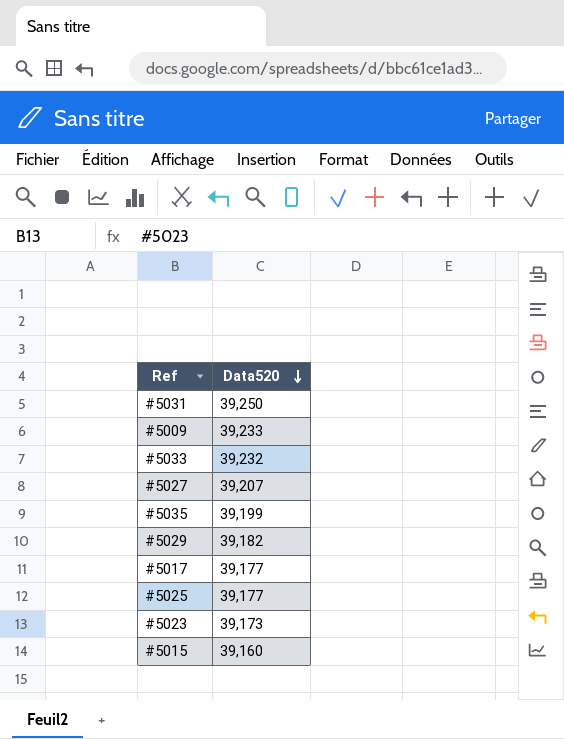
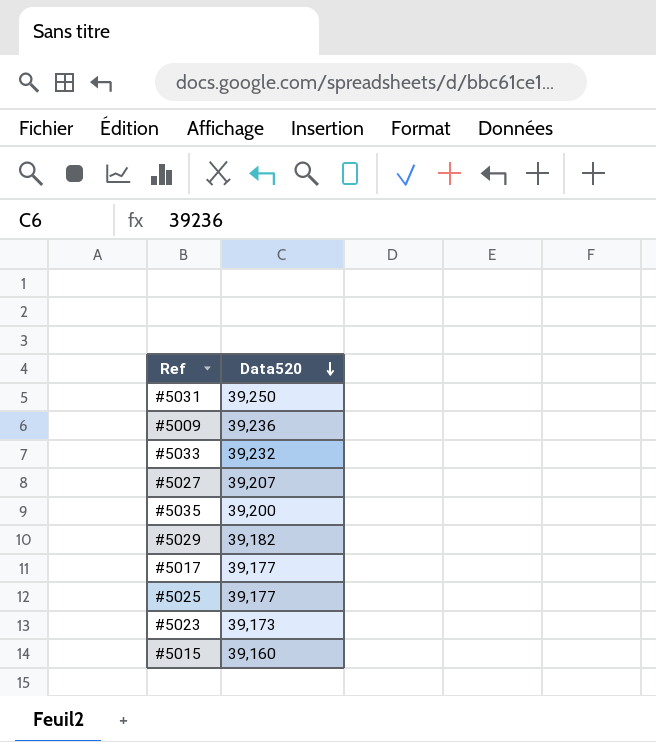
#5009 | Data520: 39,233 -> 39,236
#5035 | Data520: 39,199 -> 39,200

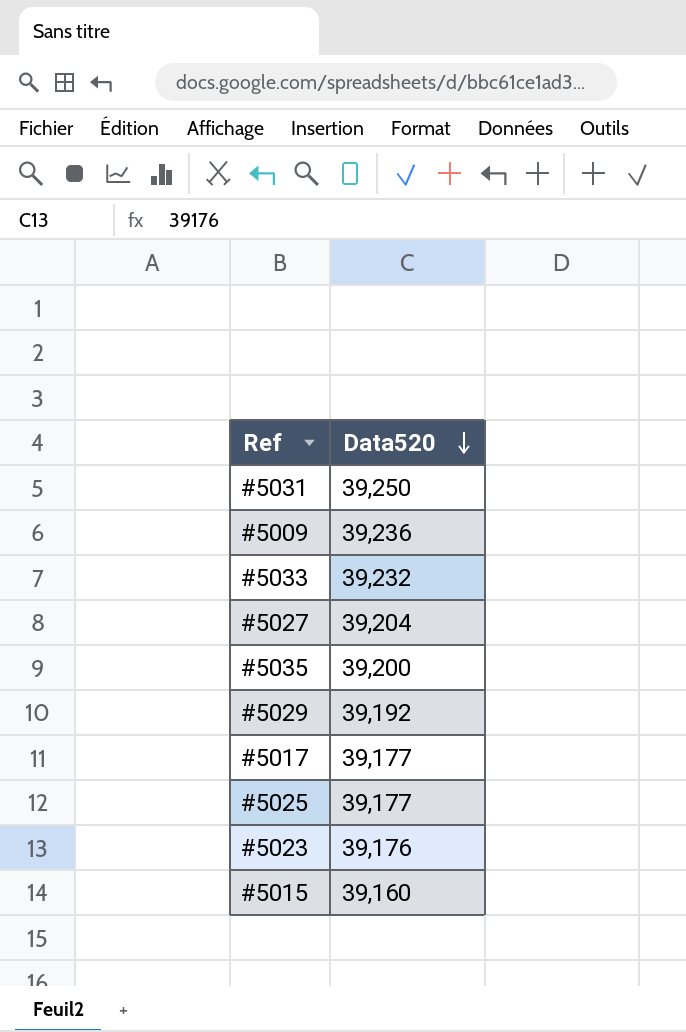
#5027 | Data520: 39,207 -> 39,204
#5029 | Data520: 39,182 -> 39,192
#5023 | Data520: 39,173 -> 39,176

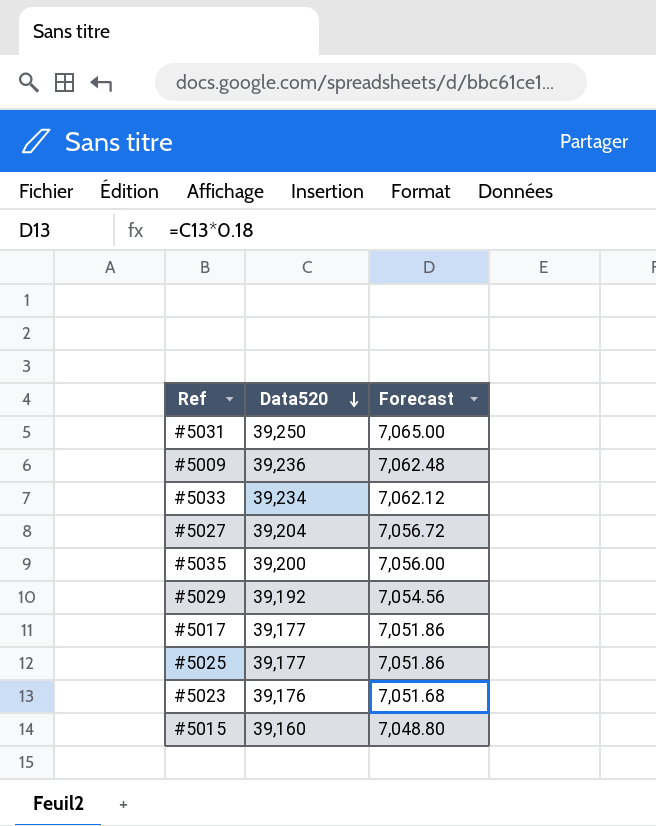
column Forecast | formula: none -> [Data520] * 0.18
#5033 | Data520: 39,232 -> 39,234

